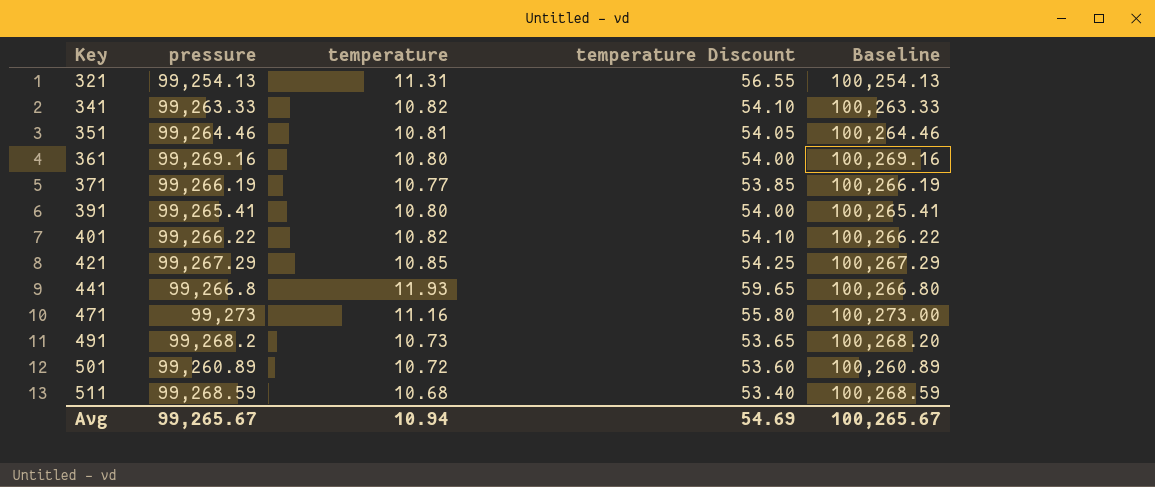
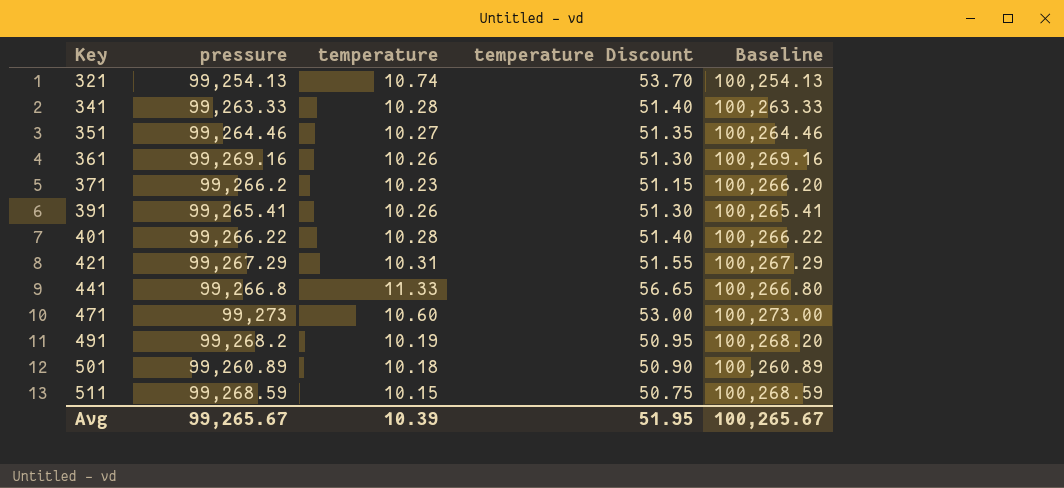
321 | temperature: 11.31 -> 10.74
321 | temperature Discount: 56.55 -> 53.70
341 | temperature: 10.82 -> 10.28
341 | temperature Discount: 54.10 -> 51.40
351 | temperature: 10.81 -> 10.27
351 | temperature Discount: 54.05 -> 51.35
361 | temperature: 10.80 -> 10.26
361 | temperature Discount: 54.00 -> 51.30
371 | pressure: 99,266.19 -> 99,266.2
371 | temperature: 10.77 -> 10.23
371 | temperature Discount: 53.85 -> 51.15
371 | Baseline: 100,266.19 -> 100,266.20
391 | temperature: 10.80 -> 10.26
391 | temperature Discount: 54.00 -> 51.30
401 | temperature: 10.82 -> 10.28
401 | temperature Discount: 54.10 -> 51.40
421 | temperature: 10.85 -> 10.31
421 | temperature Discount: 54.25 -> 51.55
441 | temperature: 11.93 -> 11.33
441 | temperature Discount: 59.65 -> 56.65
471 | temperature: 11.16 -> 10.60
471 | temperature Discount: 55.80 -> 53.00
491 | temperature: 10.73 -> 10.19
491 | temperature Discount: 53.65 -> 50.95
501 | temperature: 10.72 -> 10.18
501 | temperature Discount: 53.60 -> 50.90
511 | temperature: 10.68 -> 10.15
511 | temperature Discount: 53.40 -> 50.75
Avg | temperature: 10.94 -> 10.39
Avg | temperature Discount: 54.69 -> 51.95

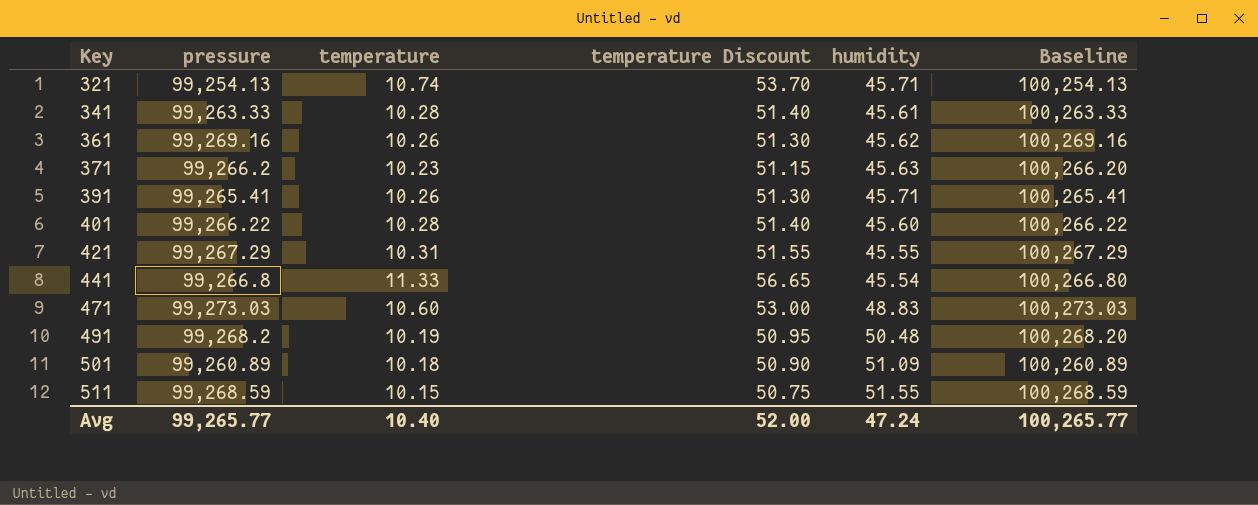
column humidity | position: none -> 5
row 351: 99,264.46 | 10.27 | 51.35 | 100,264.46 -> none
471 | pressure: 99,273 -> 99,273.03
471 | Baseline: 100,273.00 -> 100,273.03
Avg | pressure: 99,265.67 -> 99,265.77
Avg | temperature: 10.39 -> 10.40
Avg | temperature Discount: 51.95 -> 52.00
Avg | Baseline: 100,265.67 -> 100,265.77

